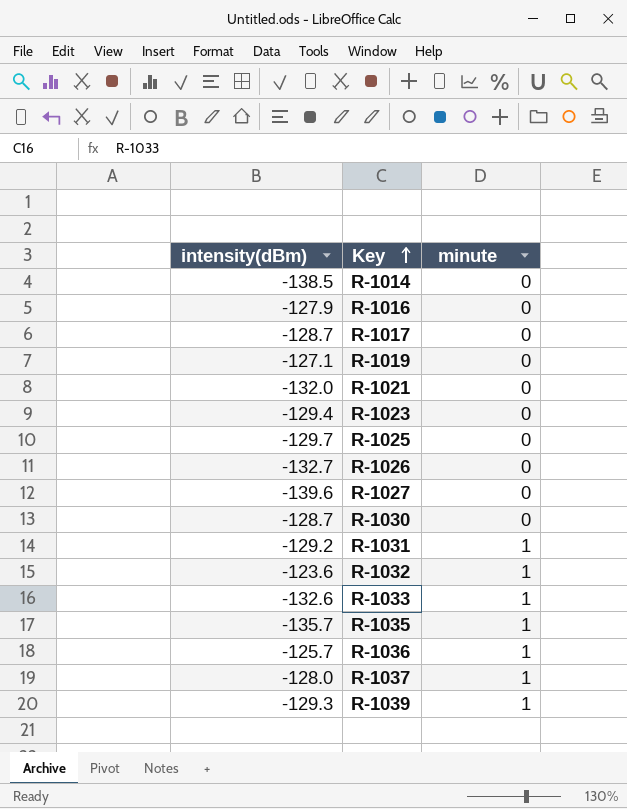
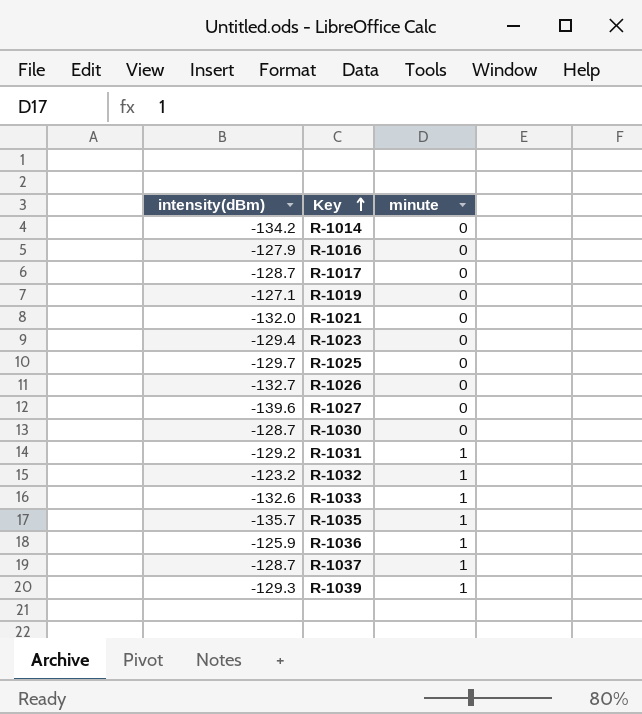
R-1014 | intensity(dBm): -138.5 -> -134.2
R-1032 | intensity(dBm): -123.6 -> -123.2
R-1036 | intensity(dBm): -125.7 -> -125.9
R-1037 | intensity(dBm): -128.0 -> -128.7

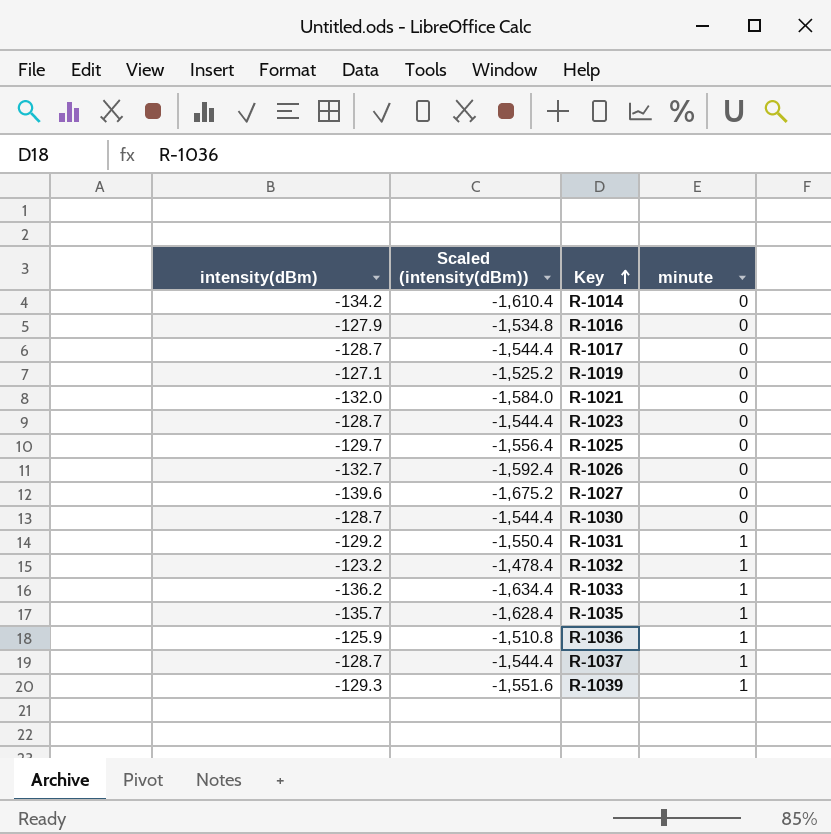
column Scaled (intensity(dBm)) | formula: none -> [intensity(dBm)] * 12
R-1023 | intensity(dBm): -129.4 -> -128.7
R-1033 | intensity(dBm): -132.6 -> -136.2

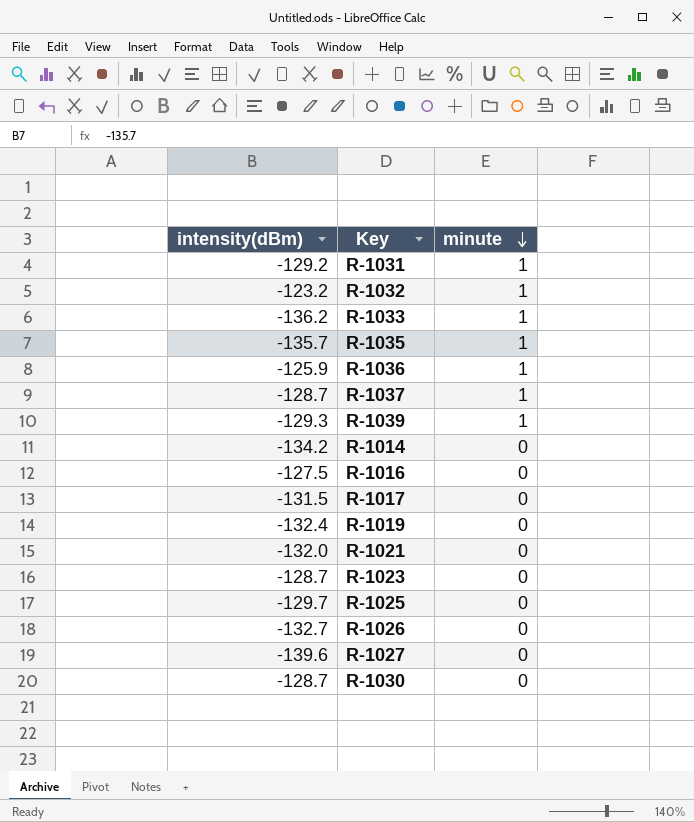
row order: Key ascending -> minute descending
column Scaled (intensity(dBm)) | formula: [intensity(dBm)] * 12 -> none
R-1016 | intensity(dBm): -127.9 -> -127.5
R-1017 | intensity(dBm): -128.7 -> -131.5
R-1019 | intensity(dBm): -127.1 -> -132.4

